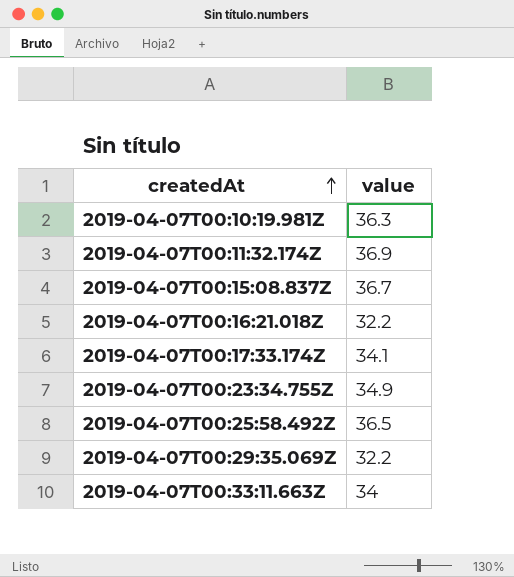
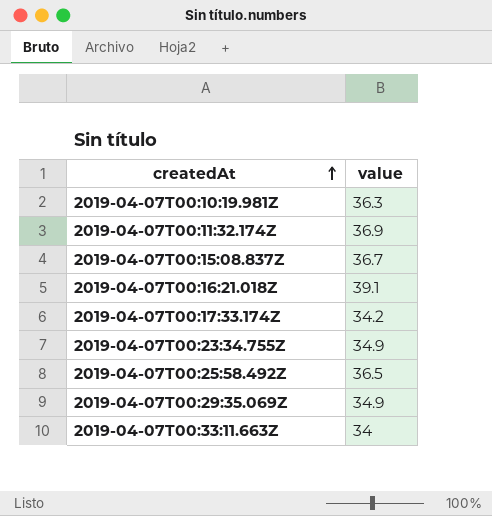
2019-04-07T00:16:21.018Z | value: 32.2 -> 39.1
2019-04-07T00:17:33.174Z | value: 34.1 -> 34.2
2019-04-07T00:29:35.069Z | value: 32.2 -> 34.9

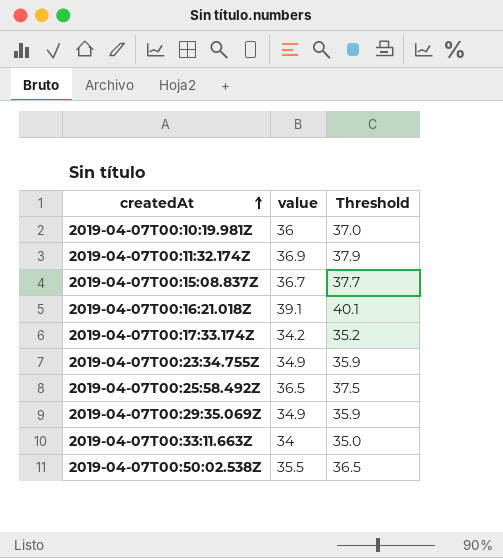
column Threshold | formula: none -> [value] + 1
2019-04-07T00:10:19.981Z | value: 36.3 -> 36
row 2019-04-07T00:50:02.538Z: none -> 35.5 | 36.5

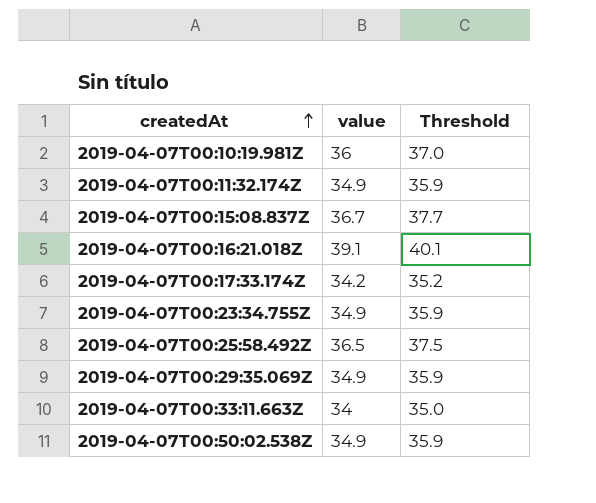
2019-04-07T00:11:32.174Z | value: 36.9 -> 34.9
2019-04-07T00:11:32.174Z | Threshold: 37.9 -> 35.9
2019-04-07T00:50:02.538Z | value: 35.5 -> 34.9
2019-04-07T00:50:02.538Z | Threshold: 36.5 -> 35.9

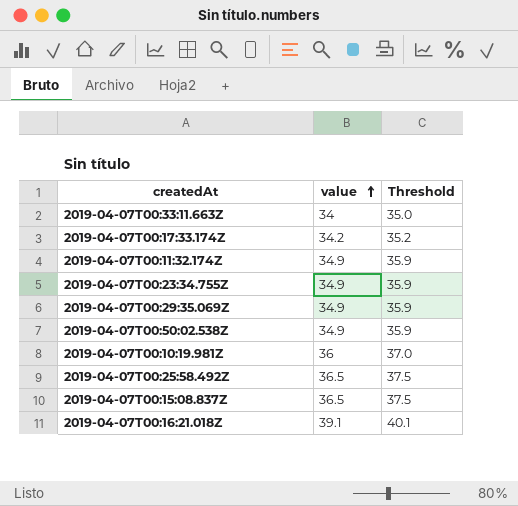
row order: createdAt ascending -> value ascending
2019-04-07T00:15:08.837Z | value: 36.7 -> 36.5
2019-04-07T00:15:08.837Z | Threshold: 37.7 -> 37.5

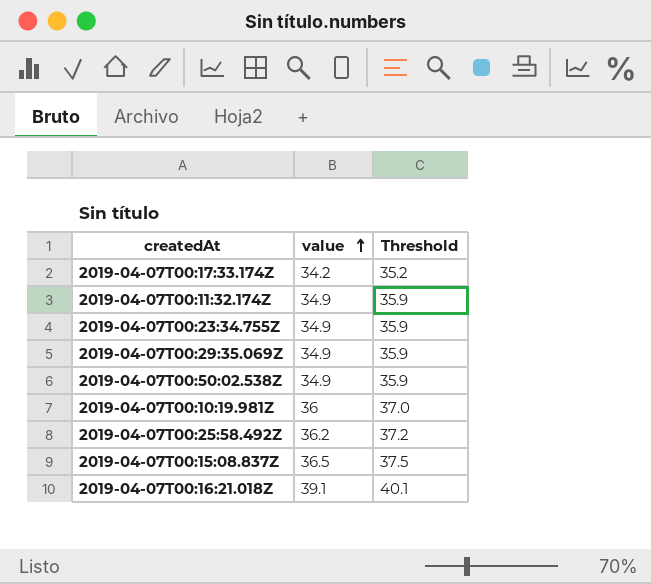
row 2019-04-07T00:33:11.663Z: 34 | 35.0 -> none
2019-04-07T00:25:58.492Z | value: 36.5 -> 36.2
2019-04-07T00:25:58.492Z | Threshold: 37.5 -> 37.2

